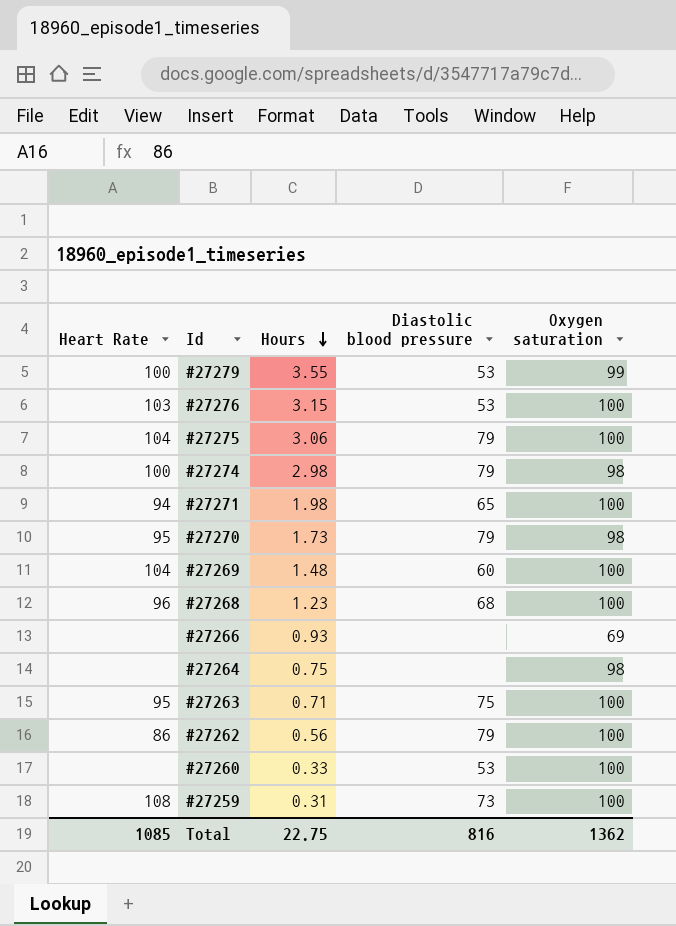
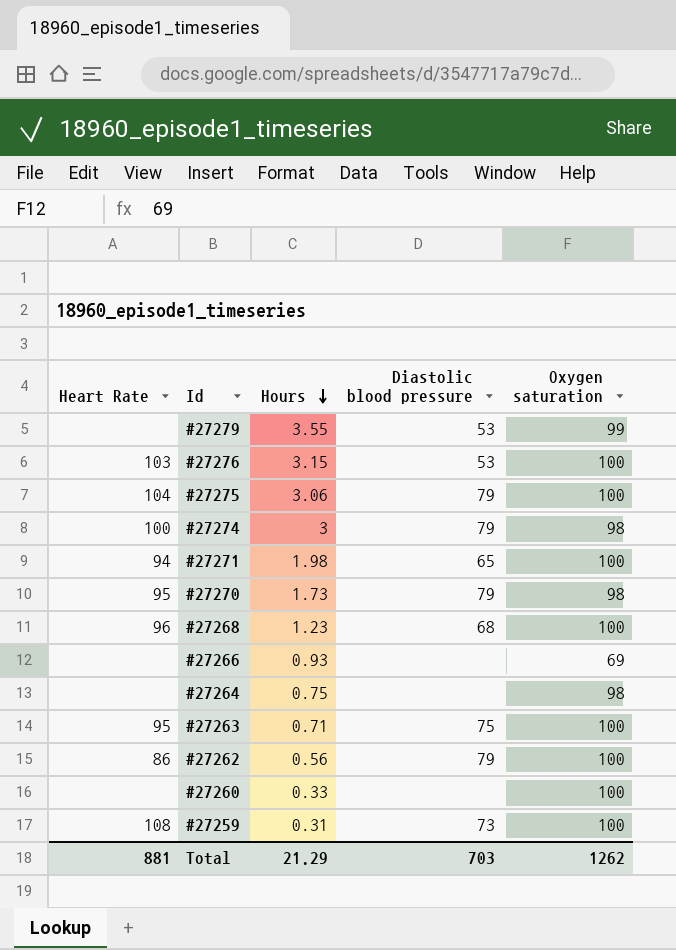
row #27269: 104 | 1.48 | 60 | 100 -> none
#27279 | Heart Rate: 100 -> none
#27274 | Hours: 2.98 -> 3
#27260 | Diastolic blood pressure: 53 -> none
Total | Heart Rate: 1085 -> 881
Total | Hours: 22.75 -> 21.29
Total | Diastolic blood pressure: 816 -> 703
Total | Oxygen saturation: 1362 -> 1262

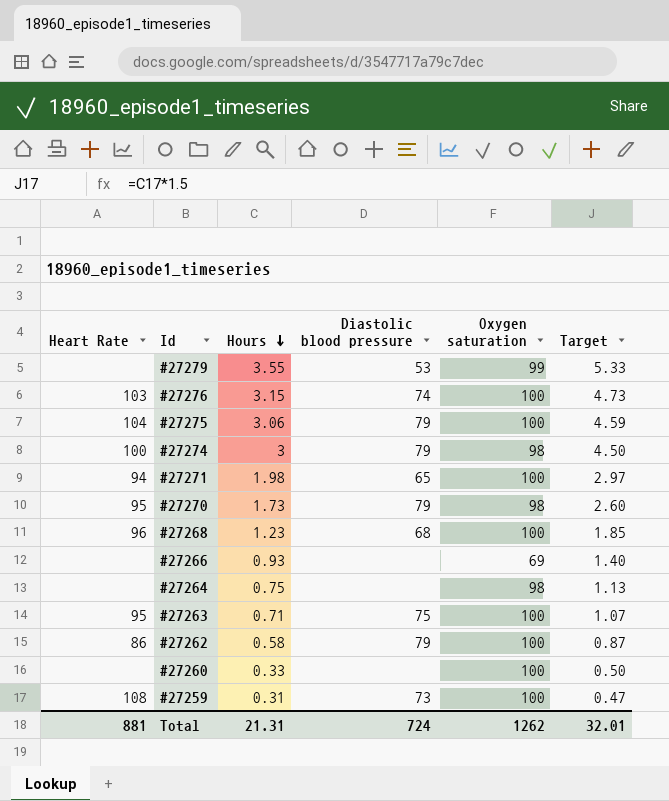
column Target | formula: none -> [Hours] * 1.5
#27276 | Diastolic blood pressure: 53 -> 74
#27262 | Hours: 0.56 -> 0.58
Total | Hours: 21.29 -> 21.31
Total | Diastolic blood pressure: 703 -> 724

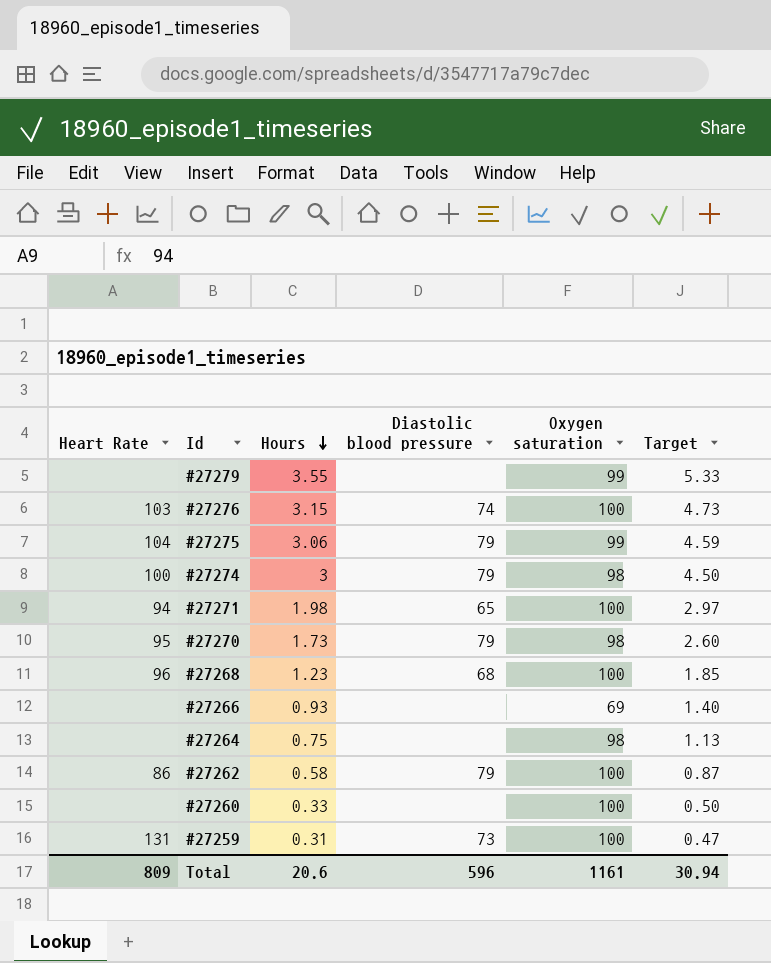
row #27263: 95 | 0.71 | 75 | 100 | 1.07 -> none
#27279 | Diastolic blood pressure: 53 -> none
#27275 | Oxygen saturation: 100 -> 99
#27259 | Heart Rate: 108 -> 131
Total | Heart Rate: 881 -> 809
Total | Hours: 21.31 -> 20.6
Total | Diastolic blood pressure: 724 -> 596
Total | Oxygen saturation: 1262 -> 1161
Total | Target: 32.01 -> 30.94

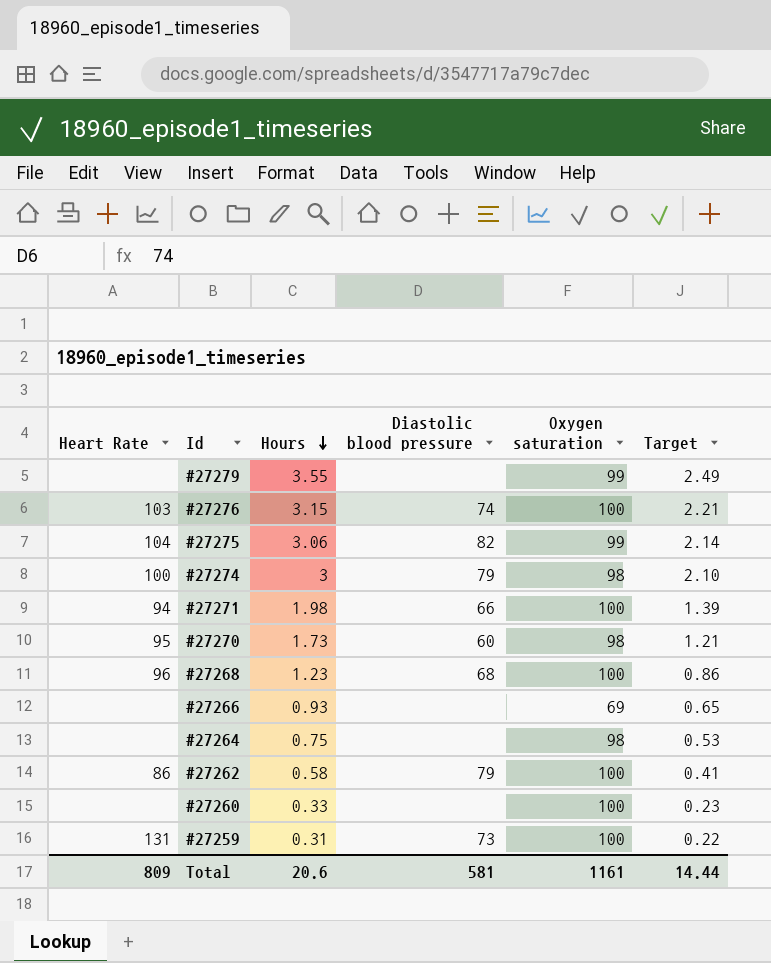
column Target | formula: [Hours] * 1.5 -> [Hours] * 0.7
#27275 | Diastolic blood pressure: 79 -> 82
#27271 | Diastolic blood pressure: 65 -> 66
#27270 | Diastolic blood pressure: 79 -> 60
Total | Diastolic blood pressure: 596 -> 581
Total | Target: 30.94 -> 14.44

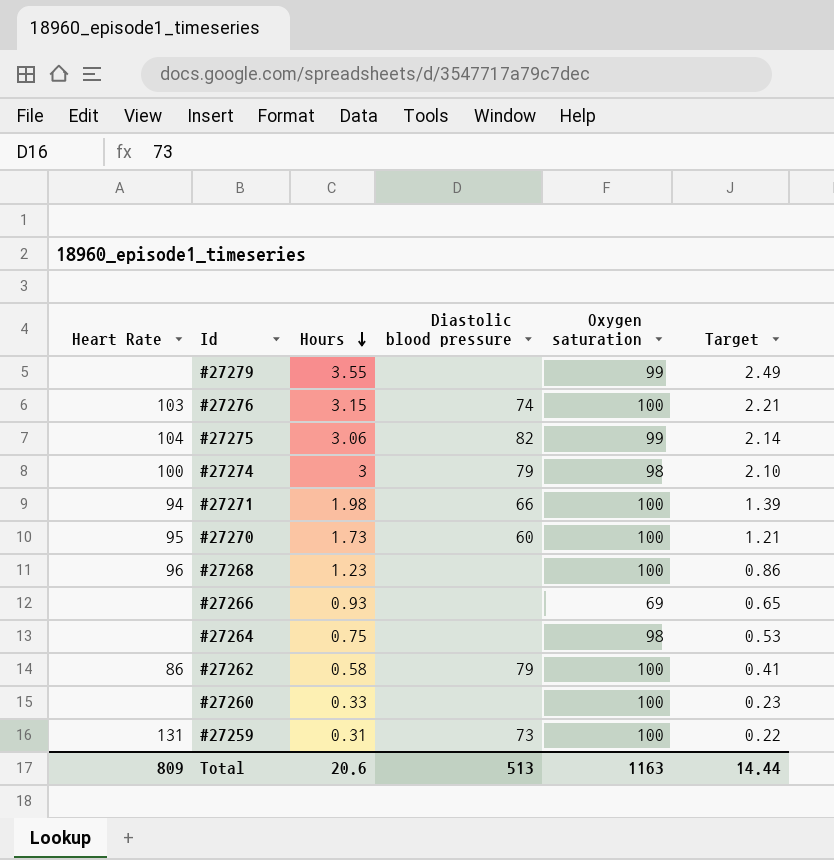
#27270 | Oxygen saturation: 98 -> 100
#27268 | Diastolic blood pressure: 68 -> none
Total | Diastolic blood pressure: 581 -> 513
Total | Oxygen saturation: 1161 -> 1163

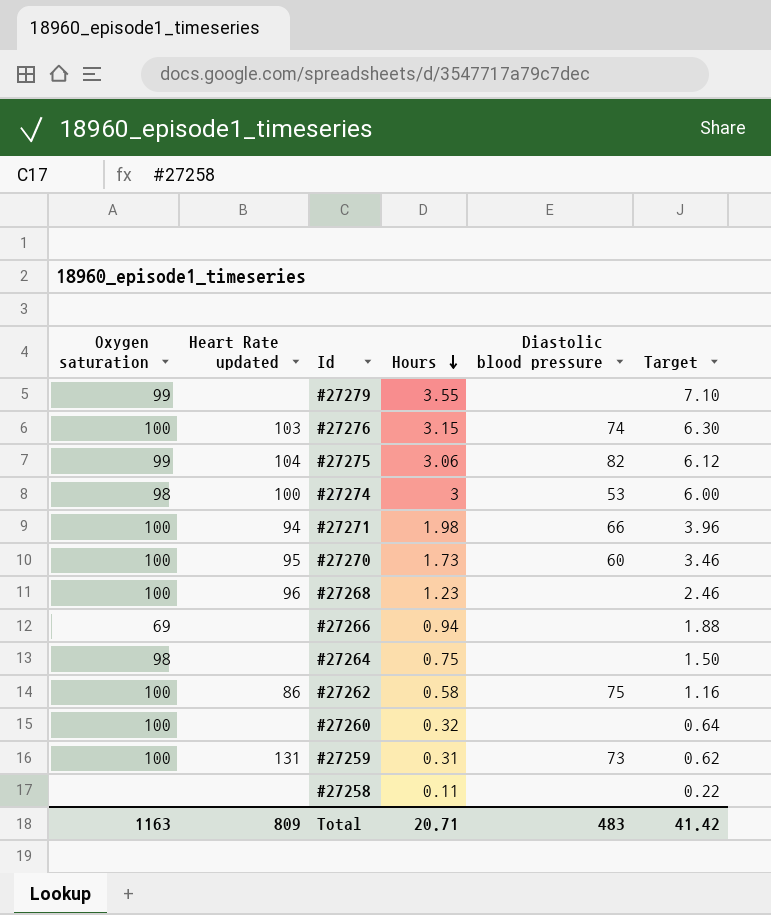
column Oxygen saturation | position: 5 -> 1
column name: Heart Rate -> Heart Rate updated
column Target | formula: [Hours] * 0.7 -> [Hours] * 2
#27274 | Diastolic blood pressure: 79 -> 53
#27266 | Hours: 0.93 -> 0.94
#27262 | Diastolic blood pressure: 79 -> 75
#27260 | Hours: 0.33 -> 0.32
row #27258: none -> none | none | 0.11 | none | 0.22
Total | Hours: 20.6 -> 20.71
Total | Diastolic blood pressure: 513 -> 483
Total | Target: 14.44 -> 41.42

